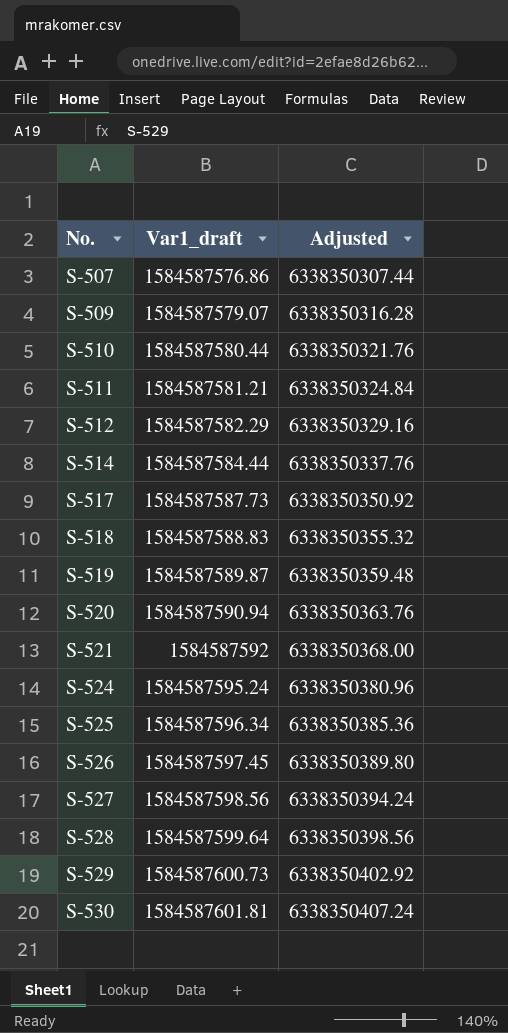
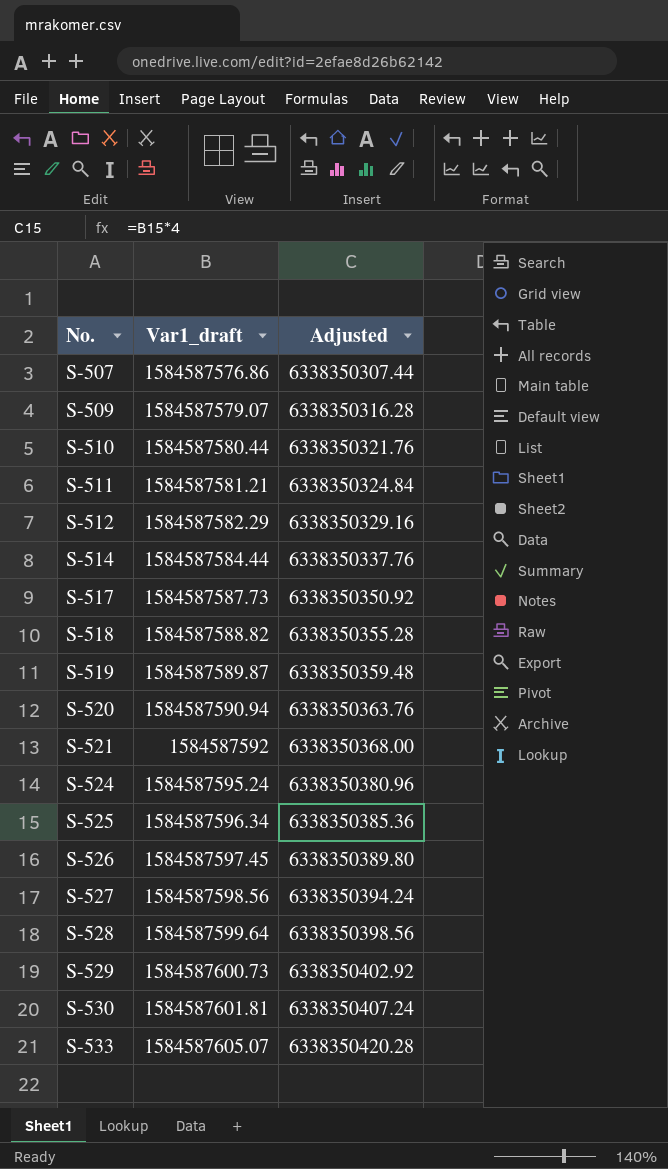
S-518 | Var1_draft: 1584587588.83 -> 1584587588.82
S-518 | Adjusted: 6338350355.32 -> 6338350355.28
row S-533: none -> 1584587605.07 | 6338350420.28

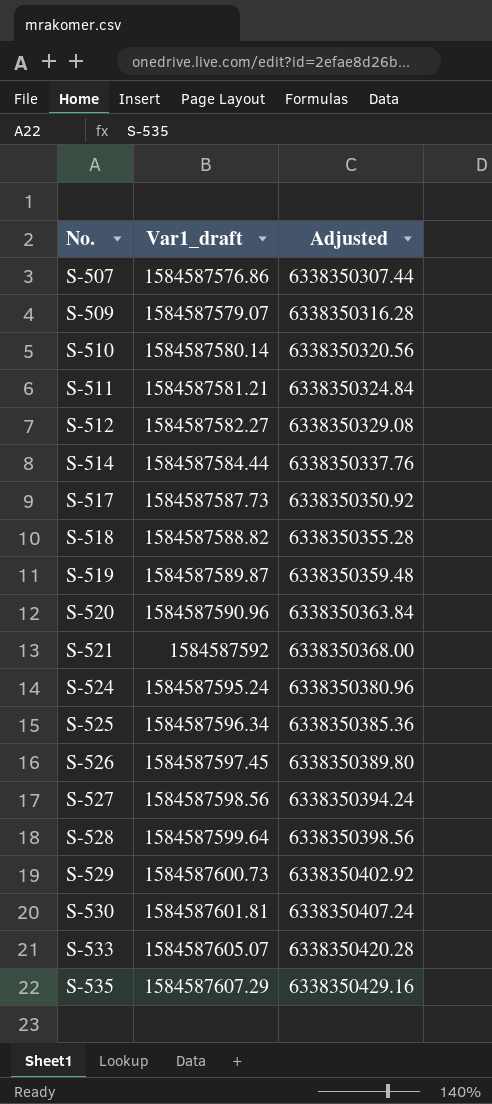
S-510 | Var1_draft: 1584587580.44 -> 1584587580.14
S-510 | Adjusted: 6338350321.76 -> 6338350320.56
S-512 | Var1_draft: 1584587582.29 -> 1584587582.27
S-512 | Adjusted: 6338350329.16 -> 6338350329.08
S-520 | Var1_draft: 1584587590.94 -> 1584587590.96
S-520 | Adjusted: 6338350363.76 -> 6338350363.84
row S-535: none -> 1584587607.29 | 6338350429.16

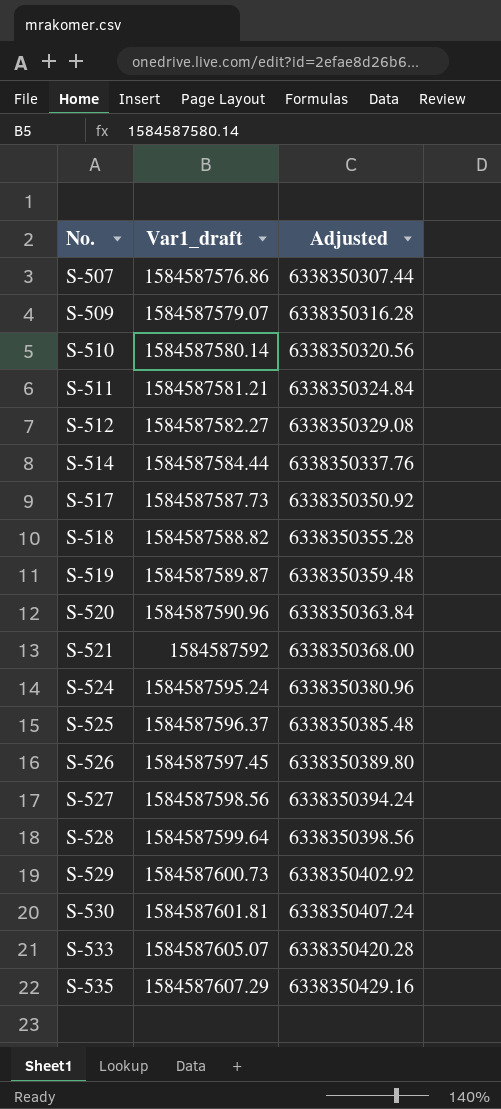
S-525 | Var1_draft: 1584587596.34 -> 1584587596.37
S-525 | Adjusted: 6338350385.36 -> 6338350385.48

